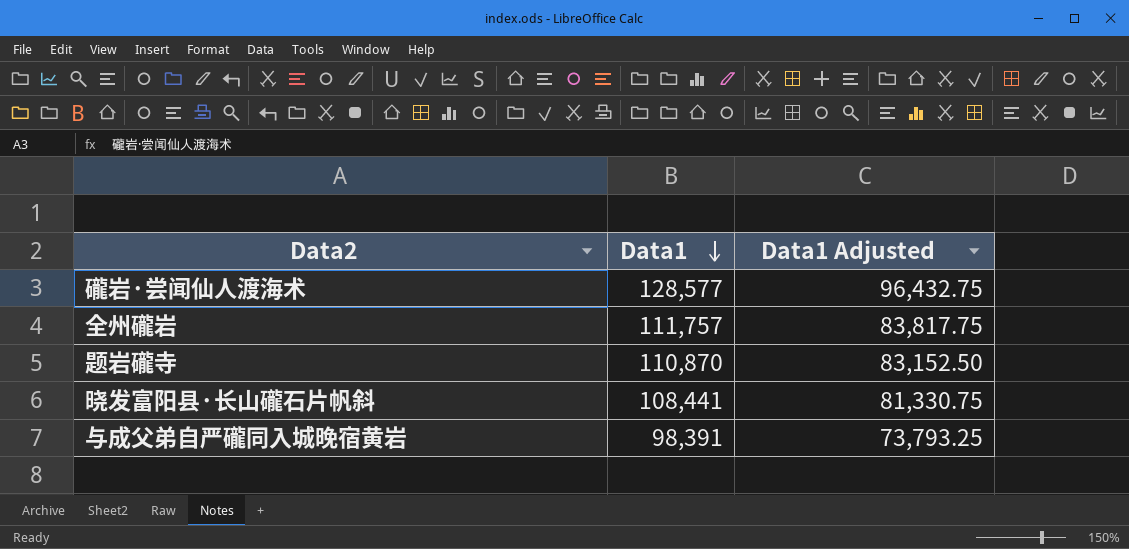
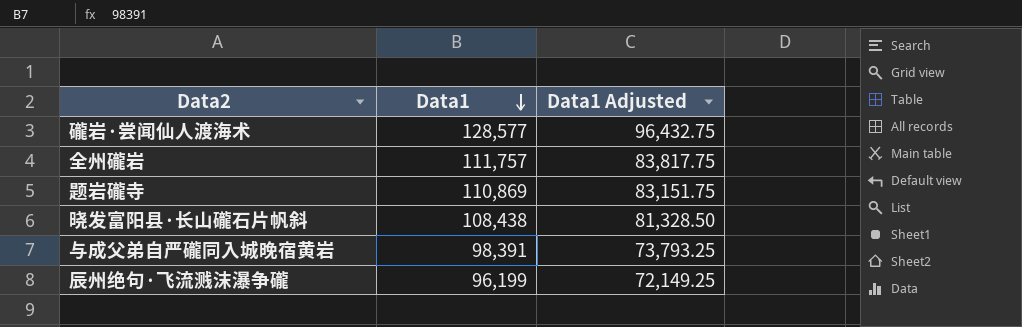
题岩礲寺 | Data1: 110,870 -> 110,869
题岩礲寺 | Data1 Adjusted: 83,152.50 -> 83,151.75
晓发富阳县·长山礲石片帆斜 | Data1: 108,441 -> 108,438
晓发富阳县·长山礲石片帆斜 | Data1 Adjusted: 81,330.75 -> 81,328.50
row 辰州绝句·飞流溅沫瀑争礲: none -> 96,199 | 72,149.25

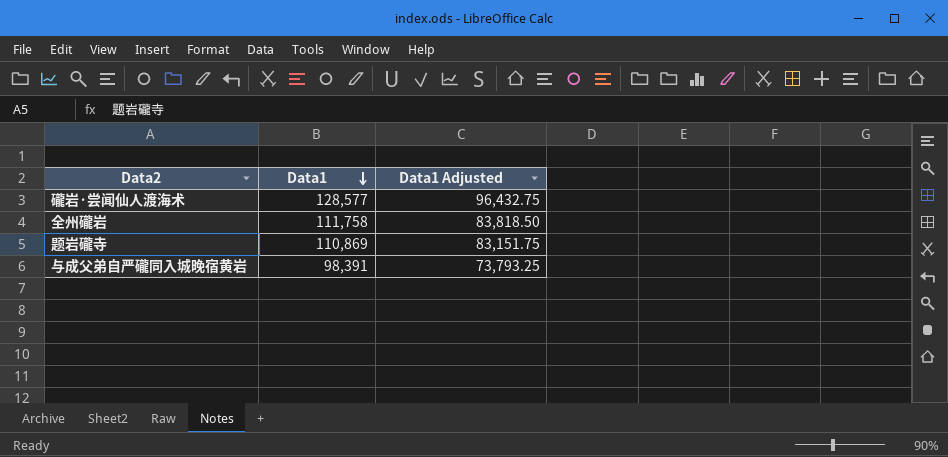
row 晓发富阳县·长山礲石片帆斜: 108,438 | 81,328.50 -> none
row 辰州绝句·飞流溅沫瀑争礲: 96,199 | 72,149.25 -> none
全州礲岩 | Data1: 111,757 -> 111,758
全州礲岩 | Data1 Adjusted: 83,817.75 -> 83,818.50

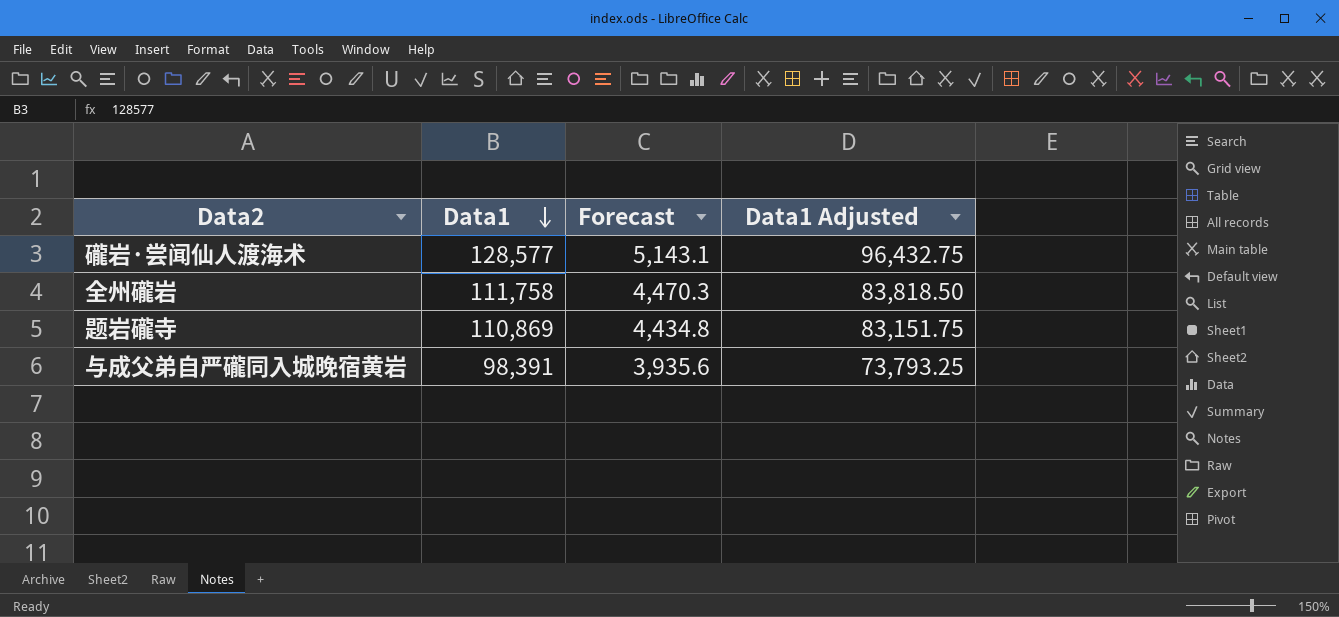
column Forecast | formula: none -> [Data1] * 0.04

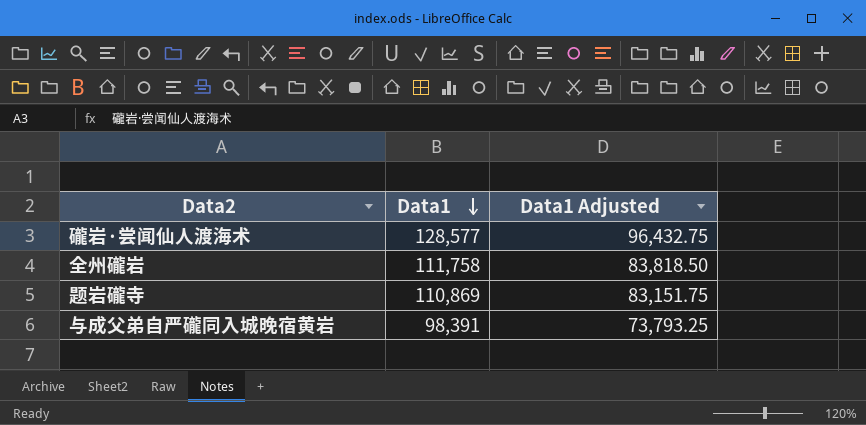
column Forecast | formula: [Data1] * 0.04 -> none

